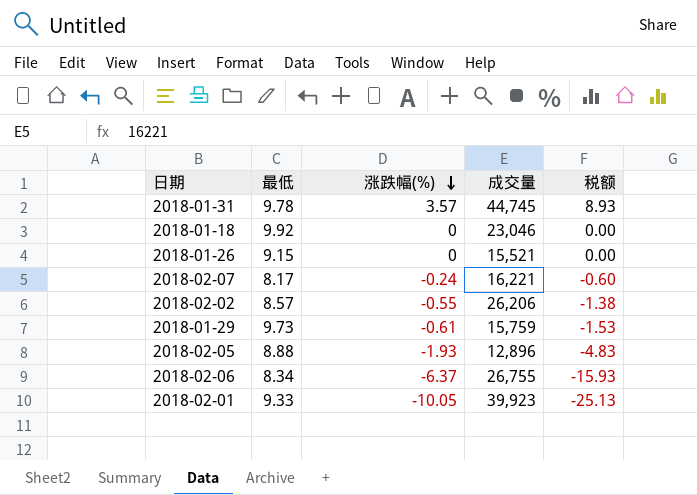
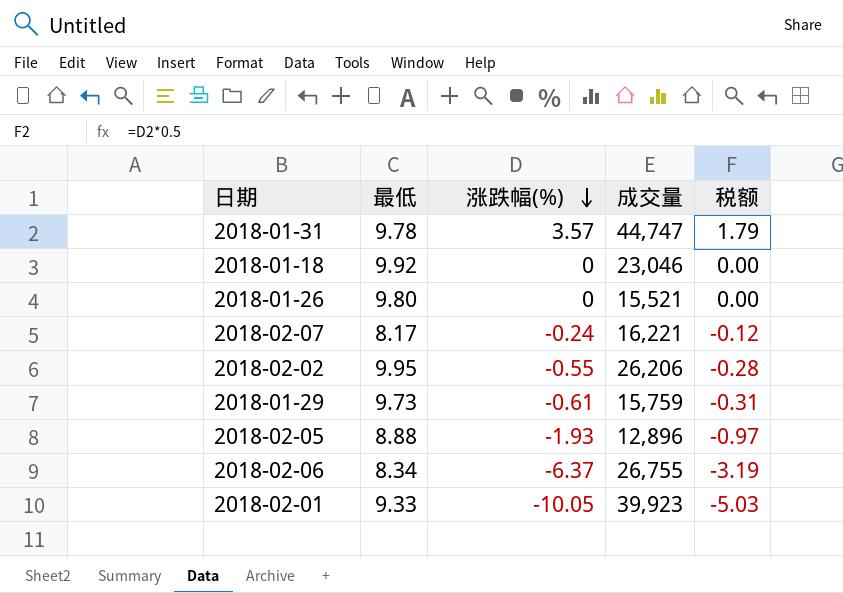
column 税额 | formula: [涨跌幅(%)] * 2.5 -> [涨跌幅(%)] * 0.5
2018-01-31 | 成交量: 44,745 -> 44,747
2018-01-26 | 最低: 9.15 -> 9.80
2018-02-02 | 最低: 8.57 -> 9.95

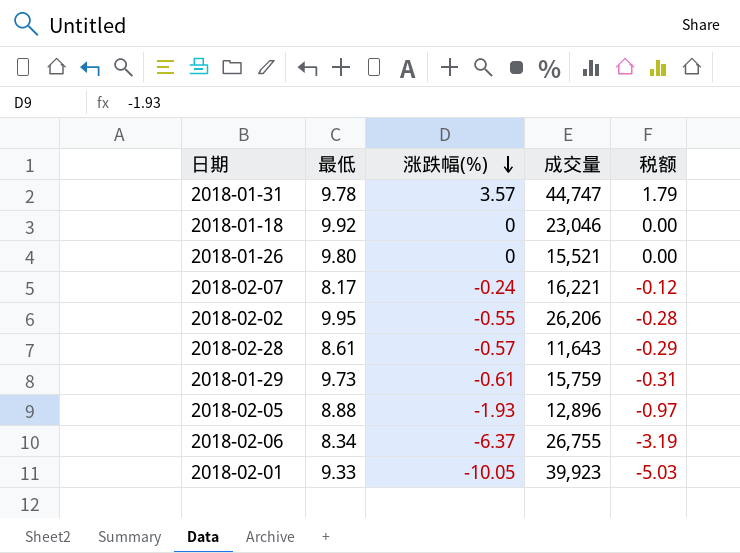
row 2018-02-28: none -> 8.61 | -0.57 | 11,643 | -0.29

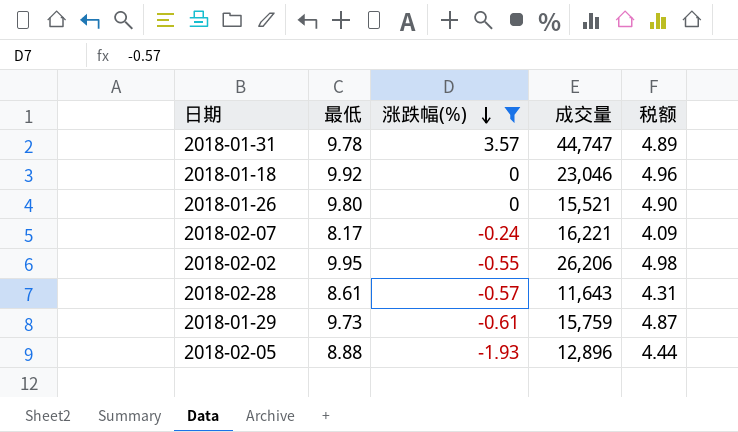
filter: none -> 涨跌幅(%) >= -1.93
column 税额 | formula: [涨跌幅(%)] * 0.5 -> [最低] * 0.5

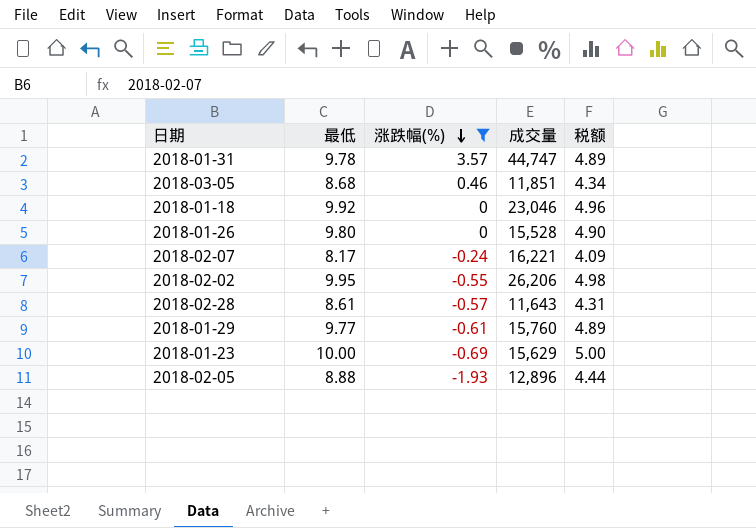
row 2018-03-05: none -> 8.68 | 0.46 | 11,851 | 4.34
2018-01-26 | 成交量: 15,521 -> 15,528
2018-01-29 | 最低: 9.73 -> 9.77
2018-01-29 | 成交量: 15,759 -> 15,760
2018-01-29 | 税额: 4.87 -> 4.89
row 2018-01-23: none -> 10.00 | -0.69 | 15,629 | 5.00

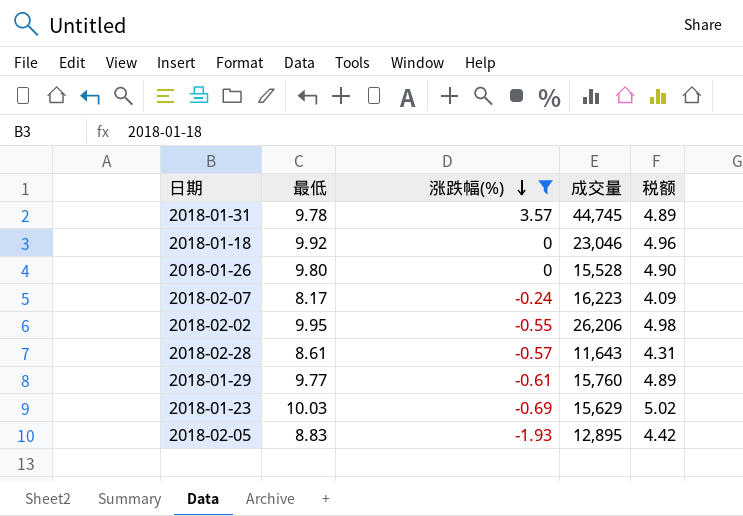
row 2018-03-05: 8.68 | 0.46 | 11,851 | 4.34 -> none
2018-01-31 | 成交量: 44,747 -> 44,745
2018-02-07 | 成交量: 16,221 -> 16,223
2018-01-23 | 最低: 10.00 -> 10.03
2018-01-23 | 税额: 5.00 -> 5.02
2018-02-05 | 最低: 8.88 -> 8.83
2018-02-05 | 成交量: 12,896 -> 12,895
2018-02-05 | 税额: 4.44 -> 4.42

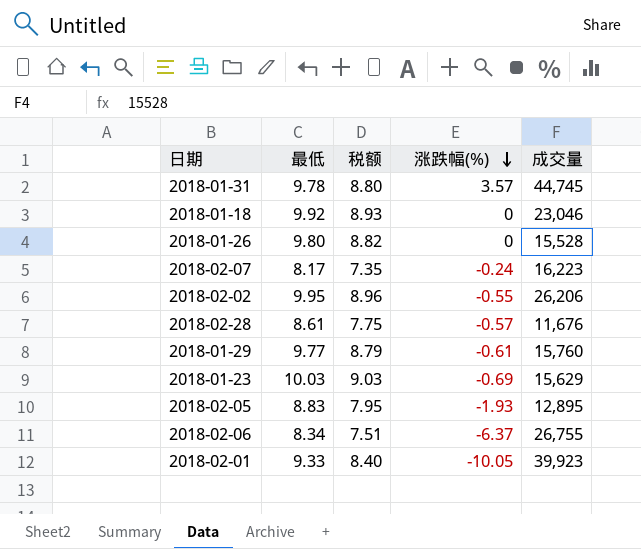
filter: 涨跌幅(%) >= -1.93 -> none
column 税额 | formula: [最低] * 0.5 -> [最低] * 0.9
column 税额 | position: 5 -> 3
2018-02-28 | 成交量: 11,643 -> 11,676

